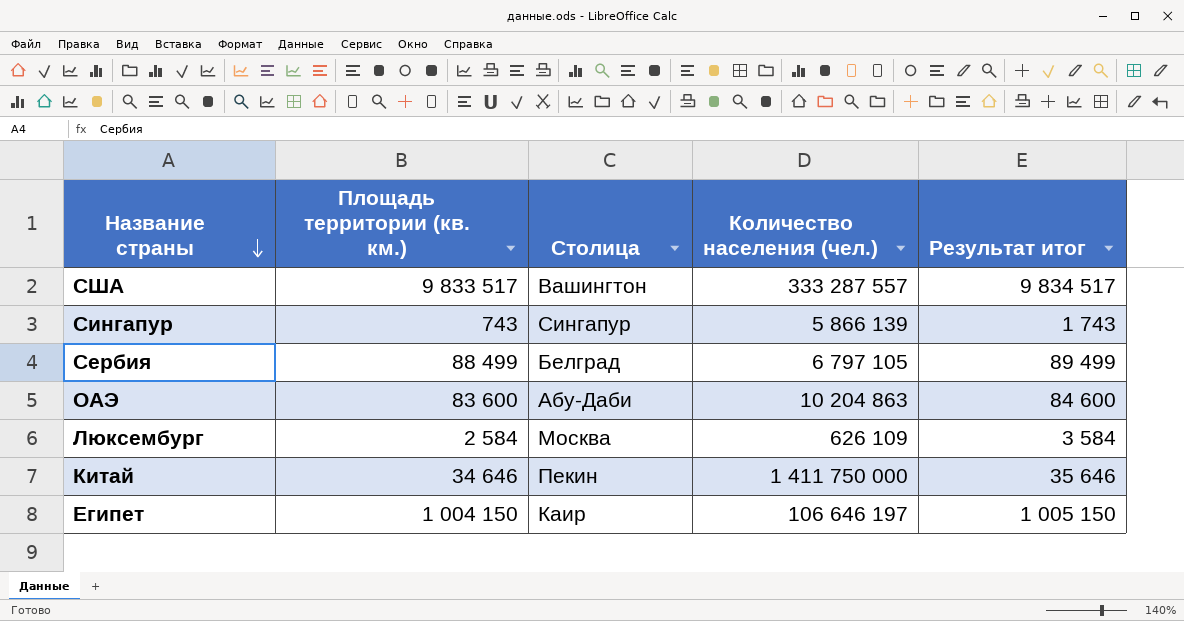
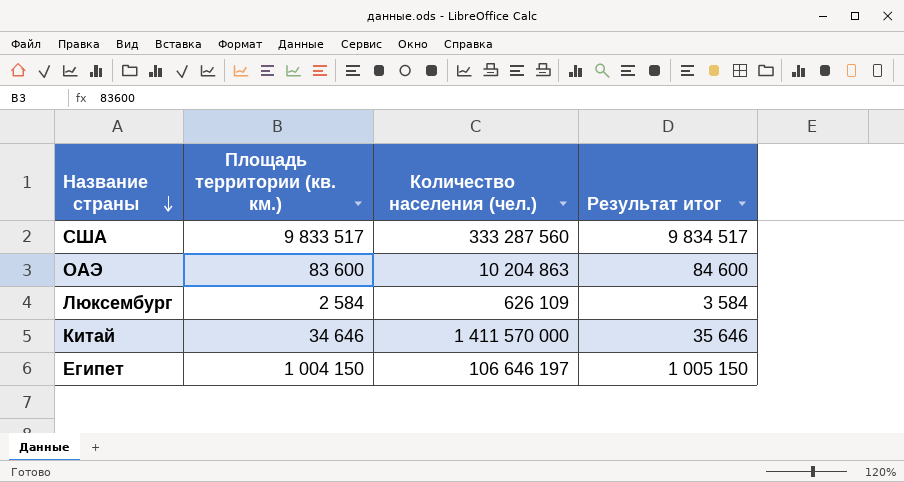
column Столица | position: 3 -> none
row Сингапур: 743 | Сингапур | 5 866 139 | 1 743 -> none
row Сербия: 88 499 | Белград | 6 797 105 | 89 499 -> none
США | Количество населения (чел.): 333 287 557 -> 333 287 560
Китай | Количество населения (чел.): 1 411 750 000 -> 1 411 570 000

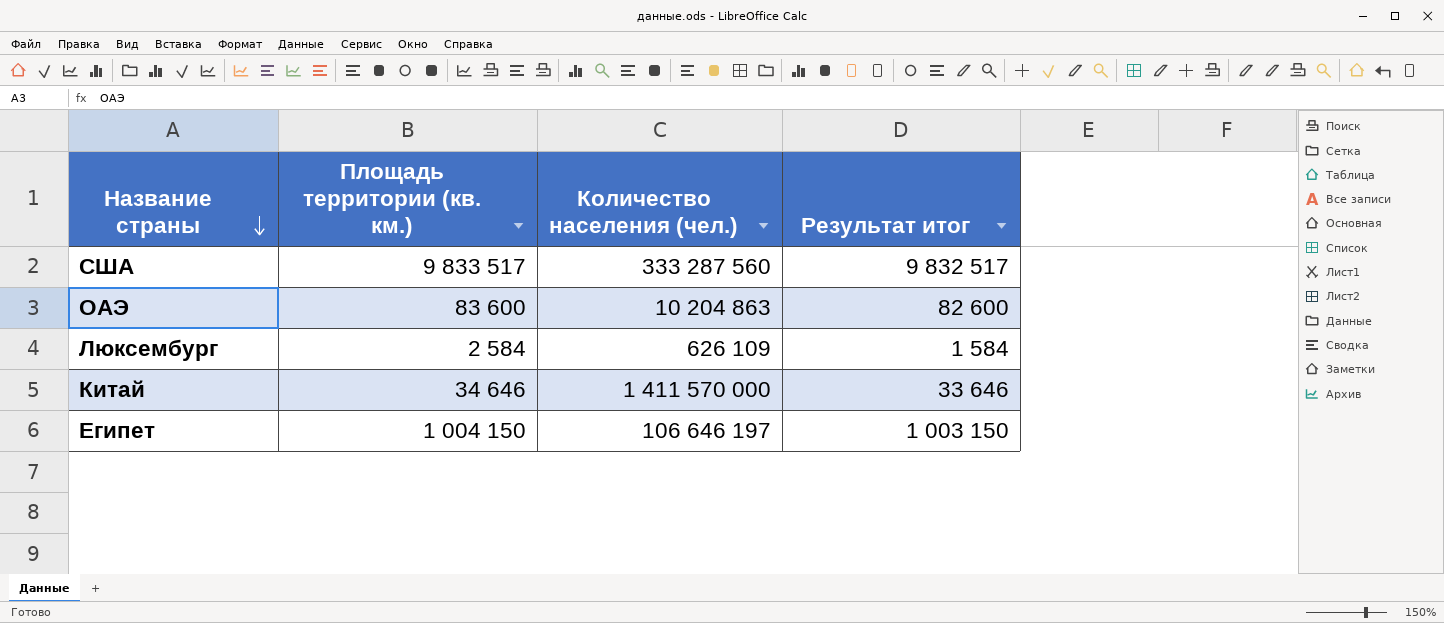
column Результат итог | formula: [Площадь территории (кв. км.)] + 1000 -> [Площадь территории (кв. км.)] - 1000

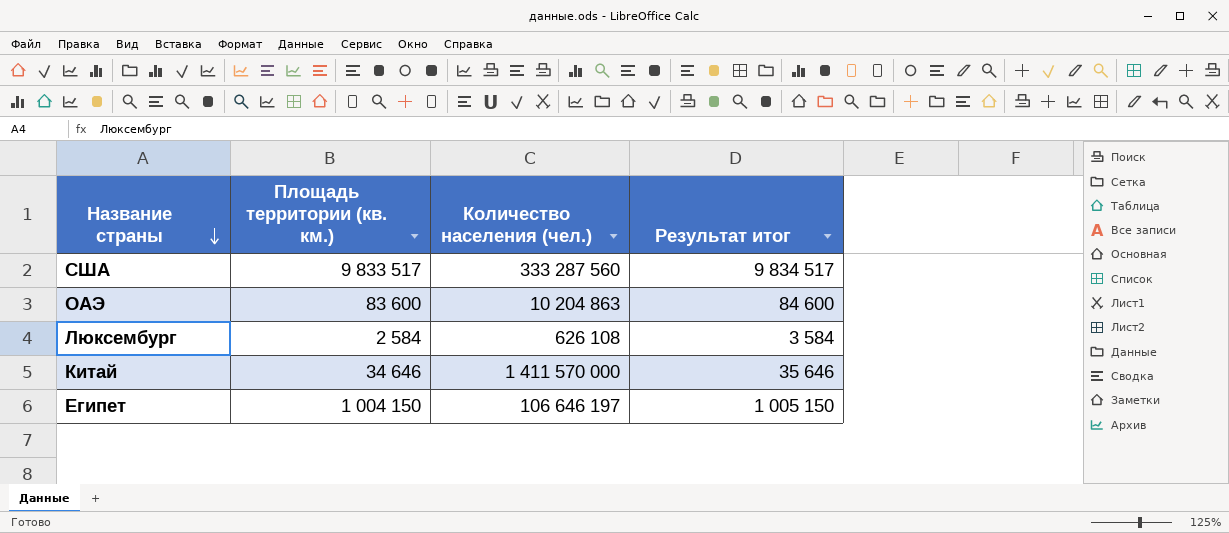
column Результат итог | formula: [Площадь территории (кв. км.)] - 1000 -> [Площадь территории (кв. км.)] + 1000
Люксембург | Количество населения (чел.): 626 109 -> 626 108

